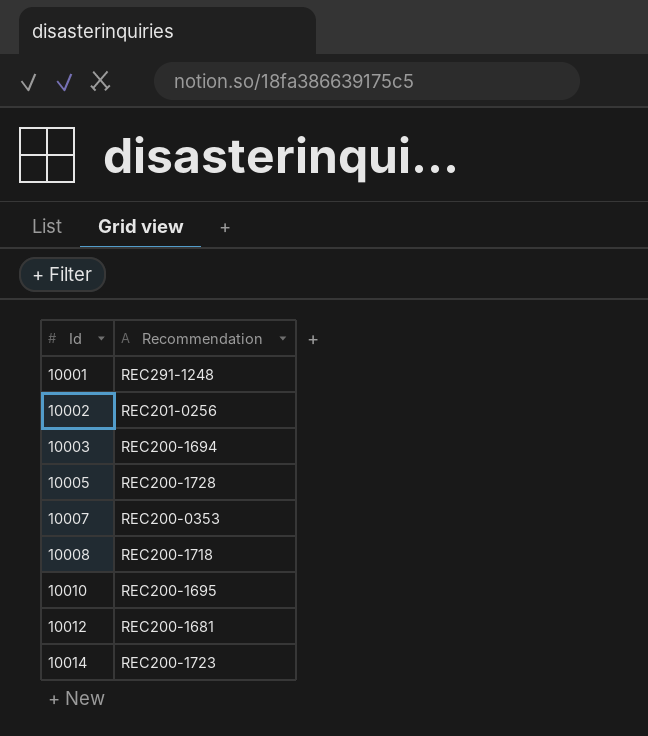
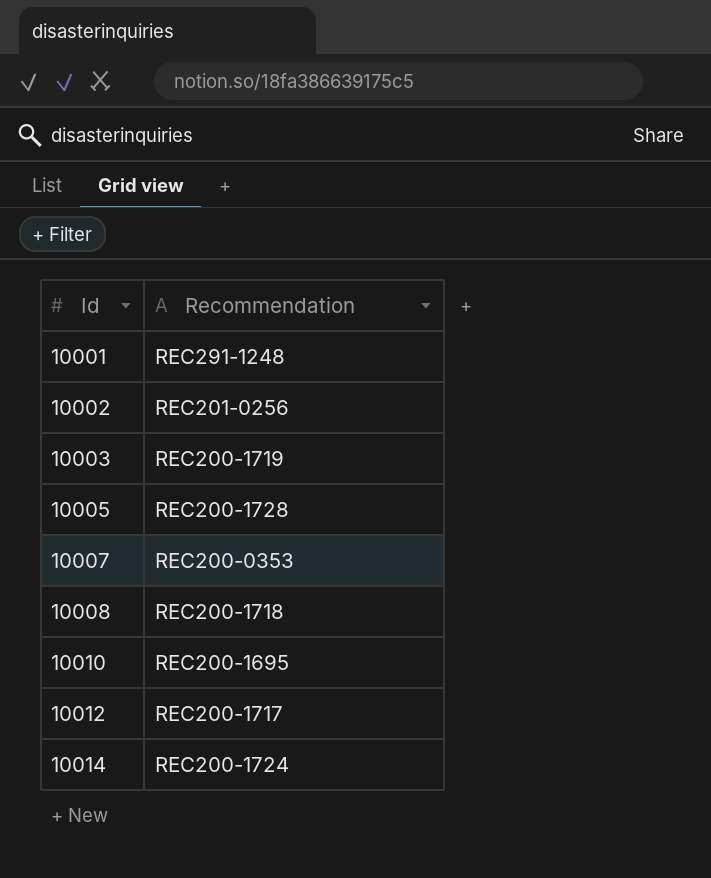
10003 | Recommendation: REC200-1694 -> REC200-1719
10012 | Recommendation: REC200-1681 -> REC200-1717
10014 | Recommendation: REC200-1723 -> REC200-1724

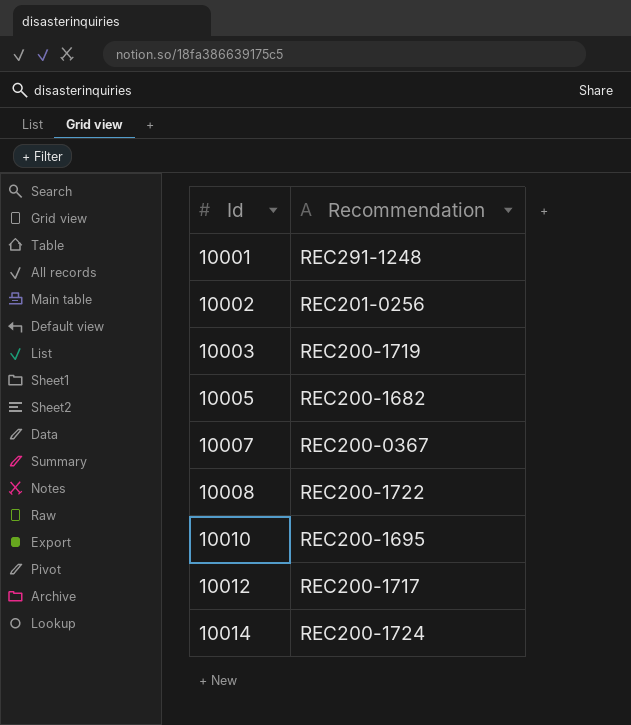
10005 | Recommendation: REC200-1728 -> REC200-1682
10007 | Recommendation: REC200-0353 -> REC200-0367
10008 | Recommendation: REC200-1718 -> REC200-1722

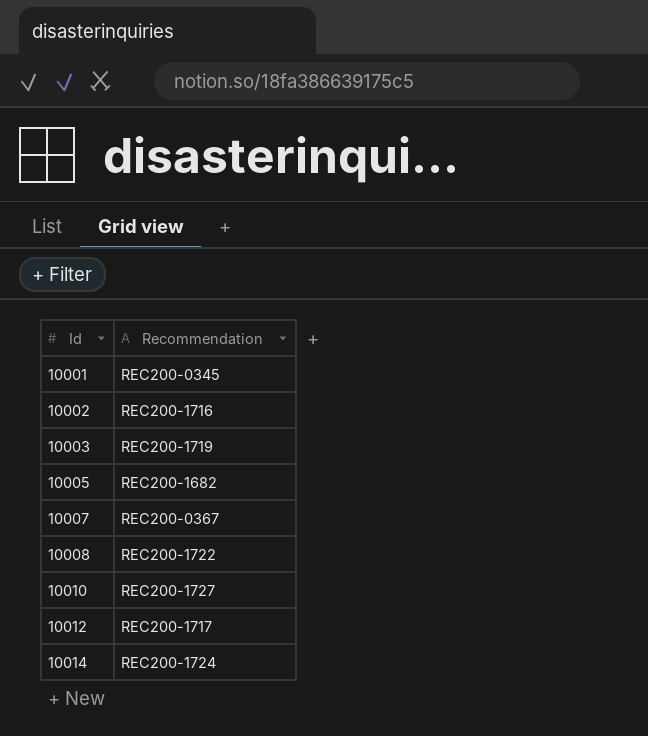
10001 | Recommendation: REC291-1248 -> REC200-0345
10002 | Recommendation: REC201-0256 -> REC200-1716
10010 | Recommendation: REC200-1695 -> REC200-1727

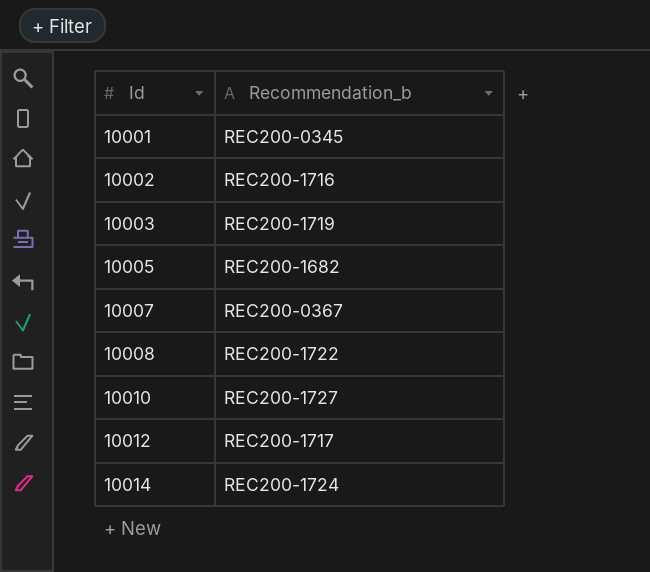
column name: Recommendation -> Recommendation_b

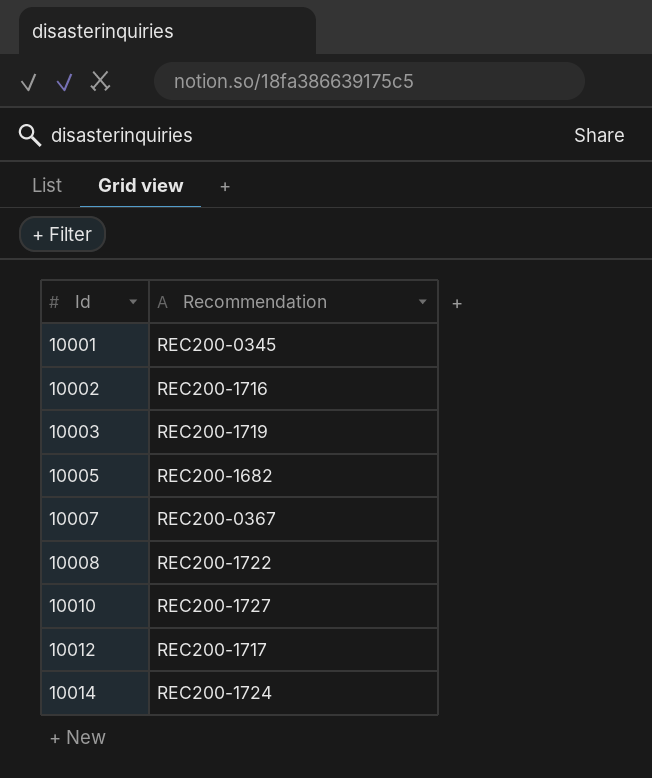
column name: Recommendation_b -> Recommendation

